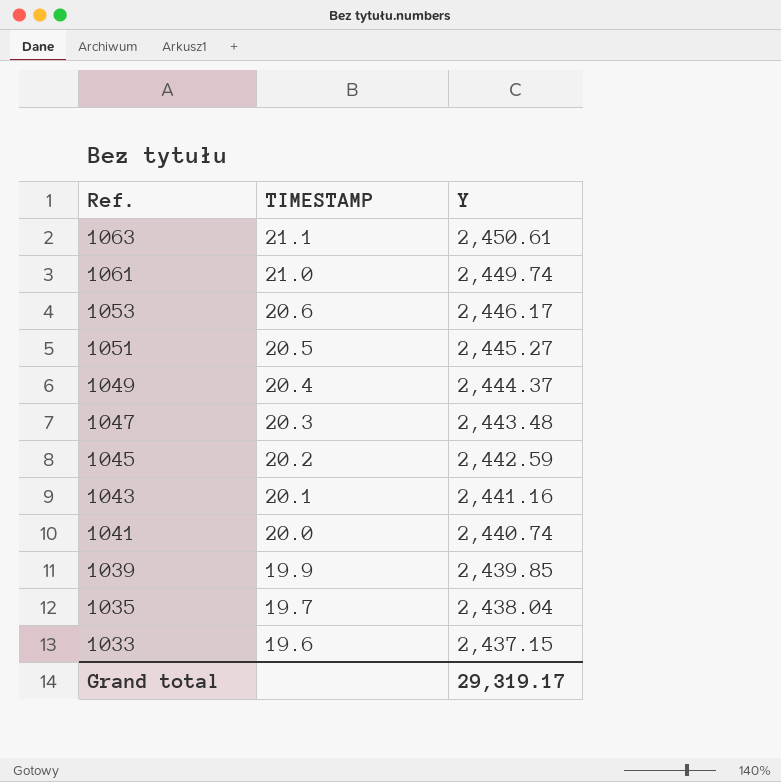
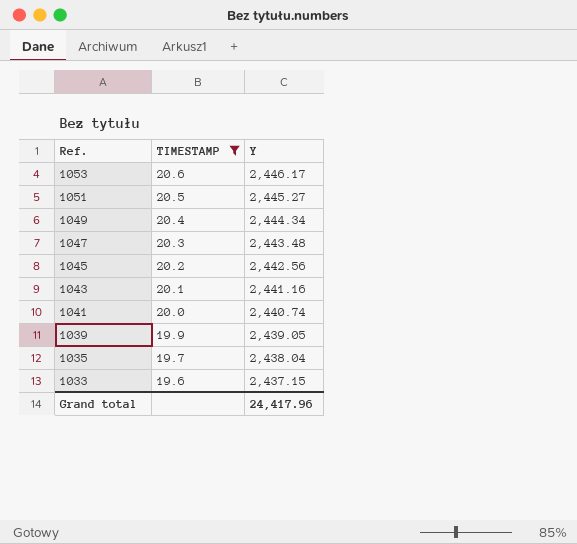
filter: none -> TIMESTAMP <= 20.6
1049 | Y: 2,444.37 -> 2,444.34
1045 | Y: 2,442.59 -> 2,442.56
1039 | Y: 2,439.85 -> 2,439.05
Grand total | Y: 29,319.17 -> 24,417.96

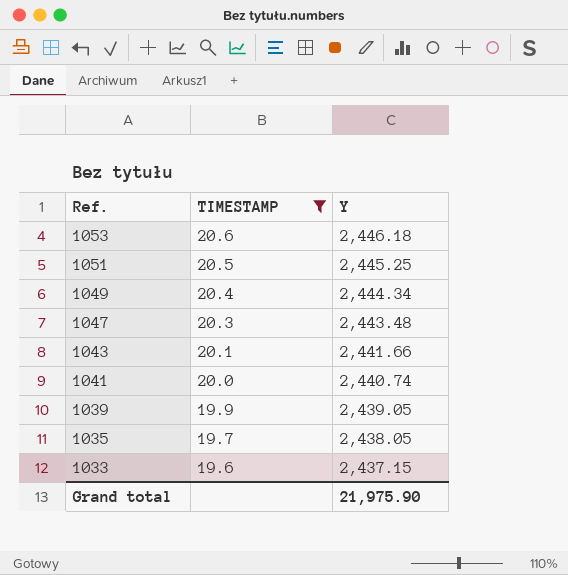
row 1045: 20.2 | 2,442.56 -> none
1053 | Y: 2,446.17 -> 2,446.18
1051 | Y: 2,445.27 -> 2,445.25
1043 | Y: 2,441.16 -> 2,441.66
1035 | Y: 2,438.04 -> 2,438.05
Grand total | Y: 24,417.96 -> 21,975.90

